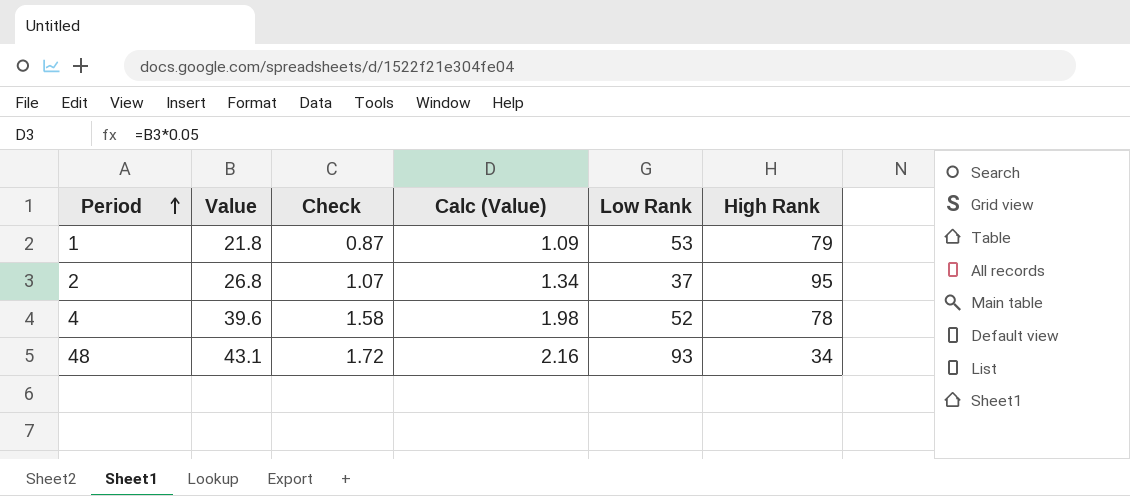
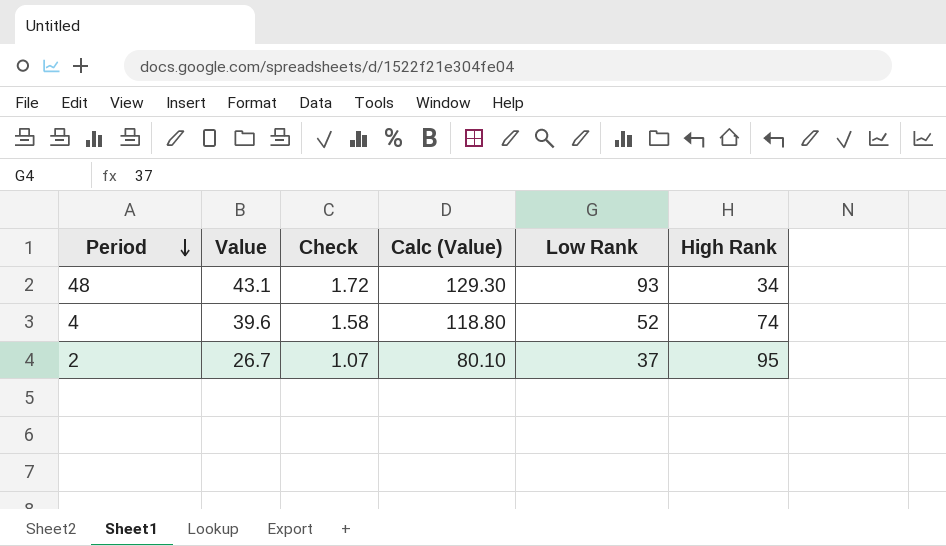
row order: Period ascending -> Period descending
column Calc (Value) | formula: [Value] * 0.05 -> [Value] * 3
row 1: 21.8 | 0.87 | 1.09 | 53 | 79 -> none
4 | High Rank: 78 -> 74
2 | Value: 26.8 -> 26.7

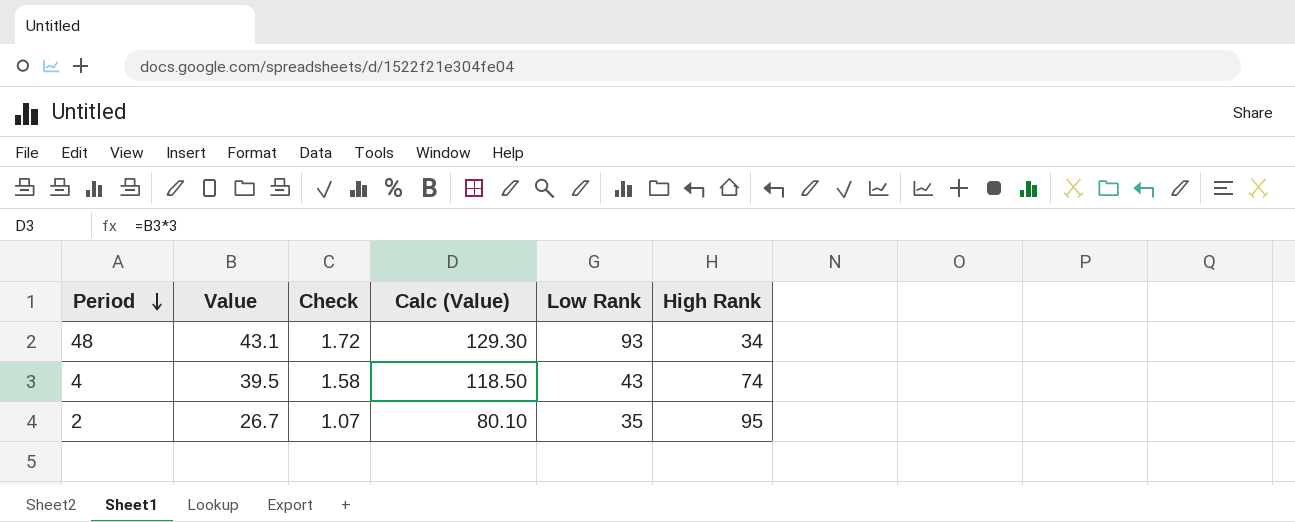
4 | Value: 39.6 -> 39.5
4 | Calc (Value): 118.80 -> 118.50
4 | Low Rank: 52 -> 43
2 | Low Rank: 37 -> 35

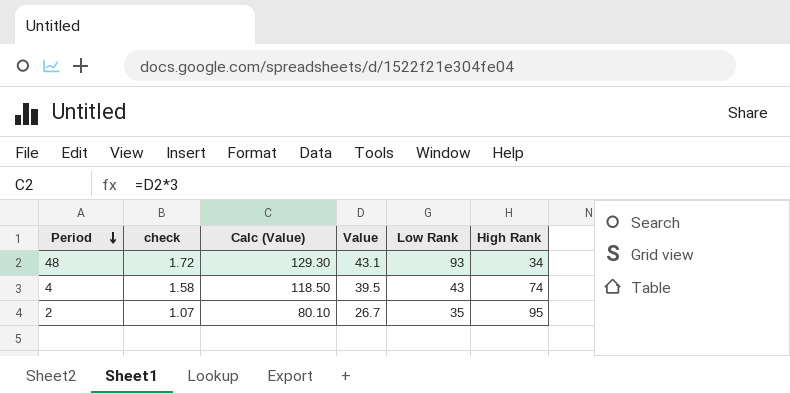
column name: Check -> check
column Value | position: 2 -> 4

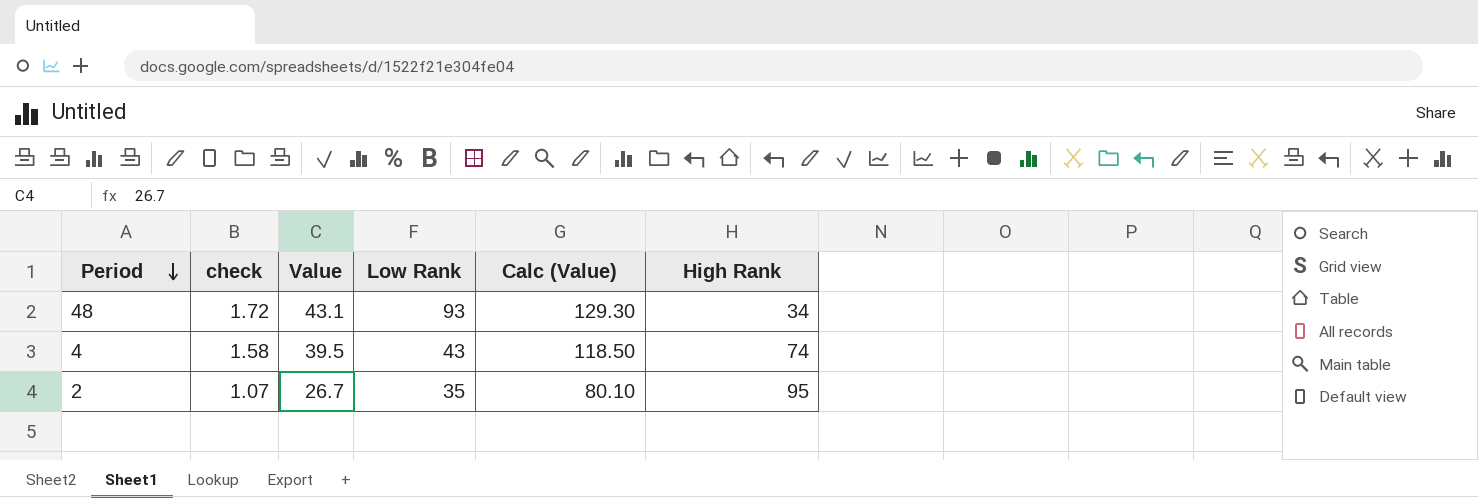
column Calc (Value) | position: 3 -> 5

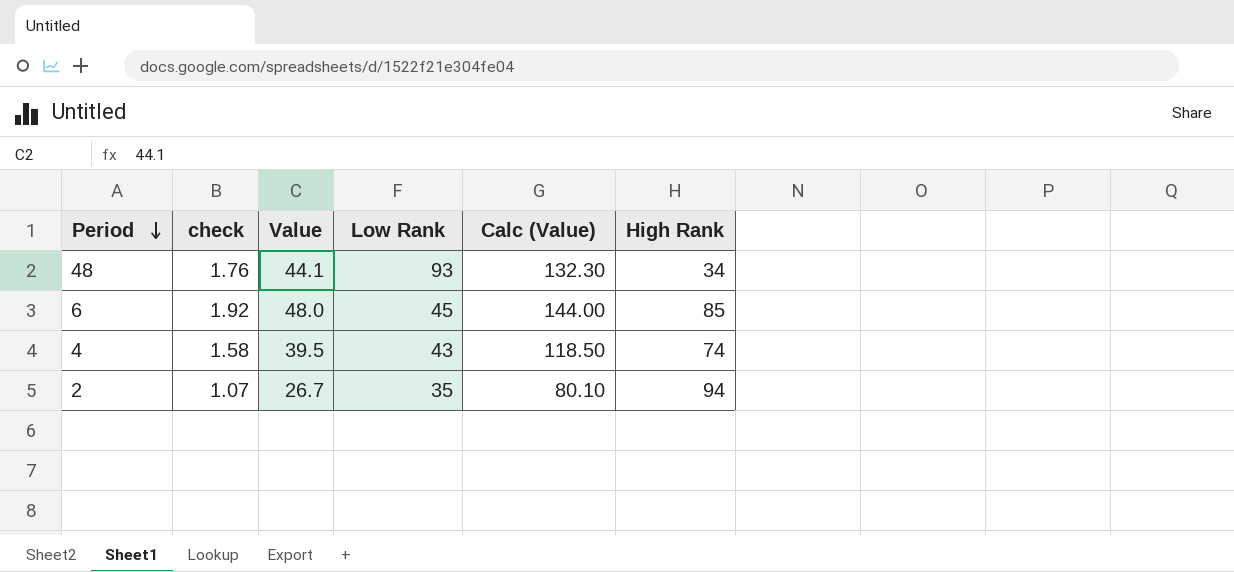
48 | check: 1.72 -> 1.76
48 | Value: 43.1 -> 44.1
48 | Calc (Value): 129.30 -> 132.30
row 6: none -> 1.92 | 48.0 | 45 | 144.00 | 85
2 | High Rank: 95 -> 94

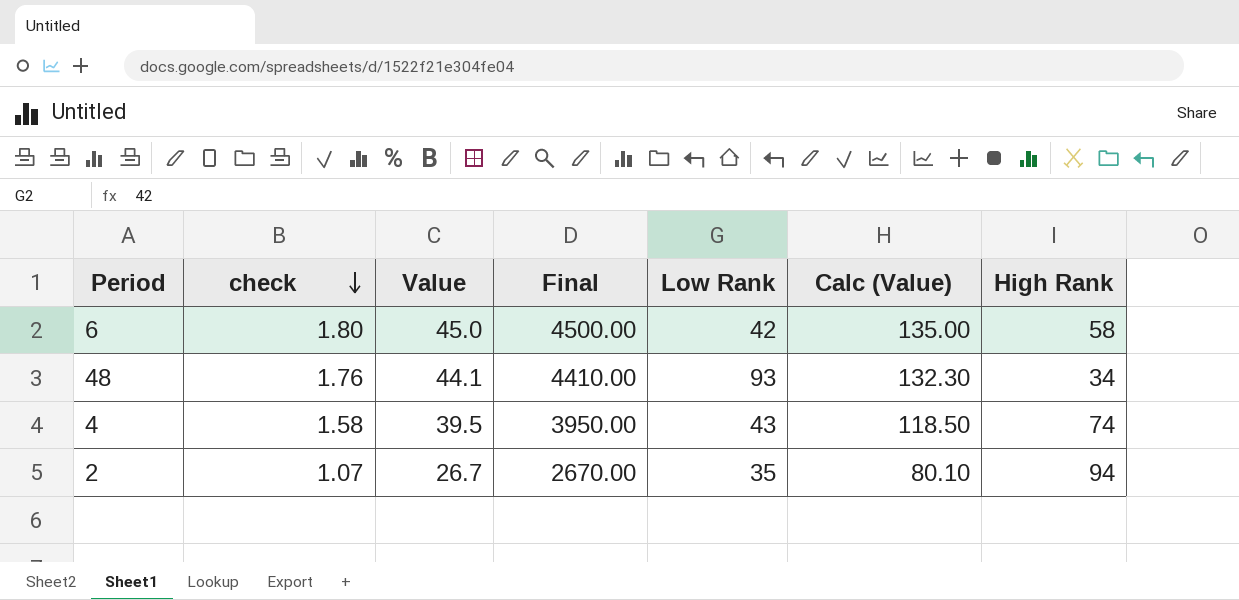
row order: Period descending -> check descending
column Final | formula: none -> [Value] * 100
6 | check: 1.92 -> 1.80
6 | Value: 48.0 -> 45.0
6 | Low Rank: 45 -> 42
6 | Calc (Value): 144.00 -> 135.00
6 | High Rank: 85 -> 58

